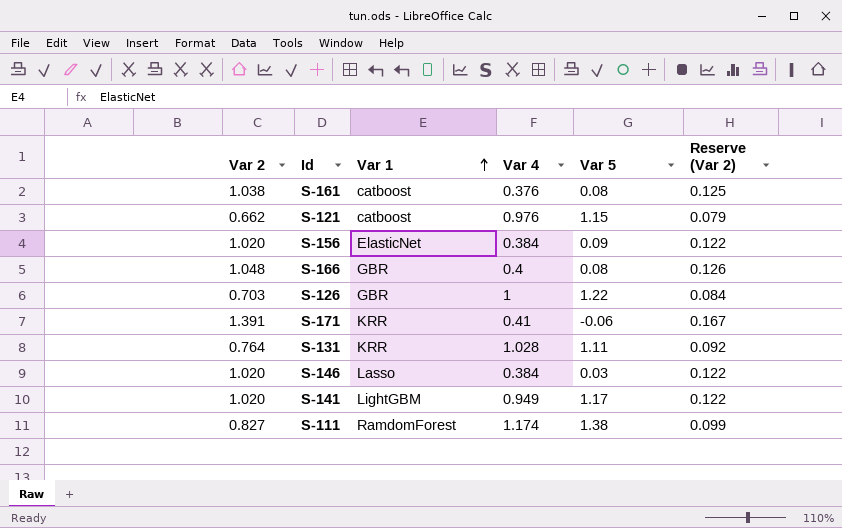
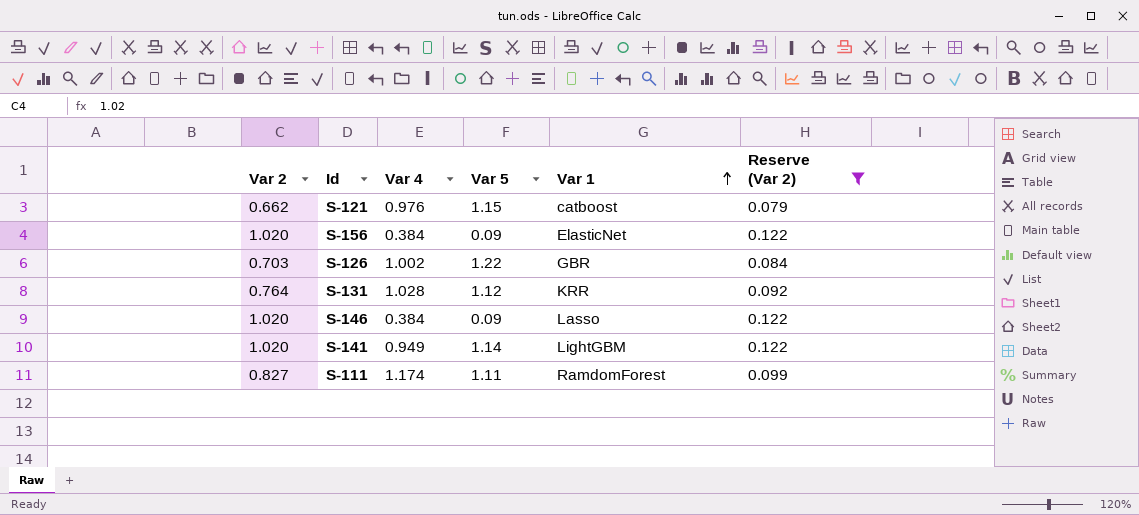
filter: none -> Reserve (Var 2) <= 0.122
column Var 1 | position: 3 -> 5
S-126 | Var 4: 1 -> 1.002
S-131 | Var 5: 1.11 -> 1.12
S-146 | Var 5: 0.03 -> 0.09
S-141 | Var 5: 1.17 -> 1.14
S-111 | Var 5: 1.38 -> 1.11

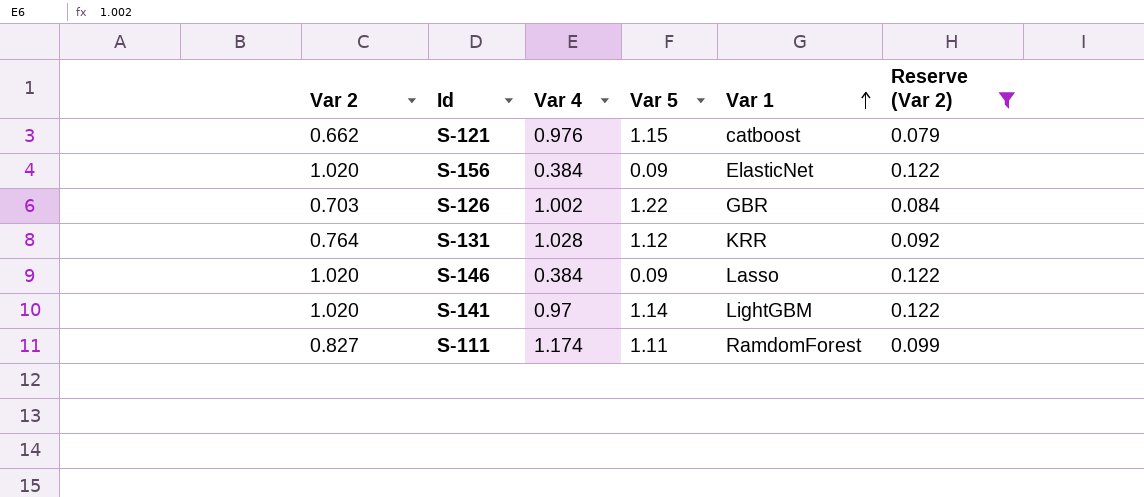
S-141 | Var 4: 0.949 -> 0.97

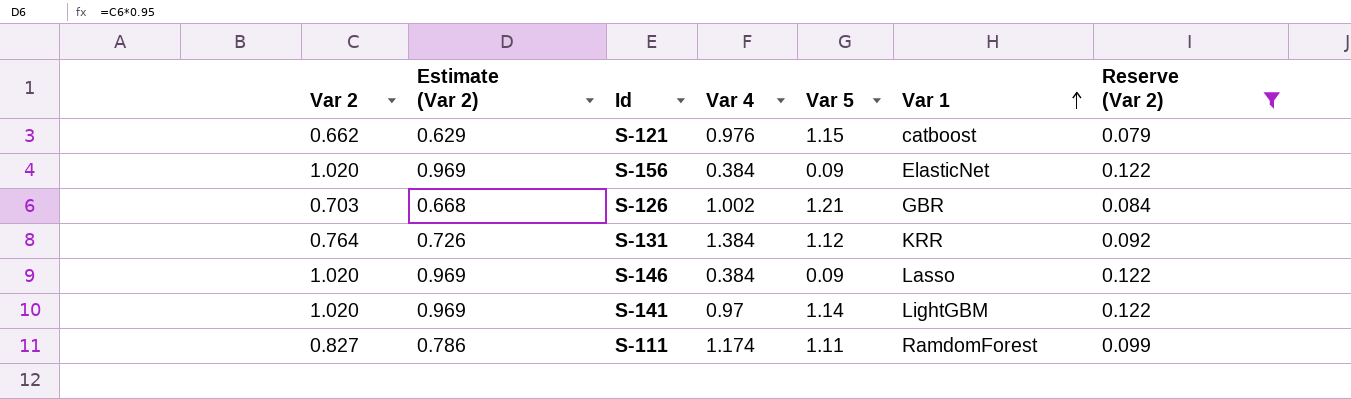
column Estimate (Var 2) | formula: none -> [Var 2] * 0.95
S-126 | Var 5: 1.22 -> 1.21
S-131 | Var 4: 1.028 -> 1.384

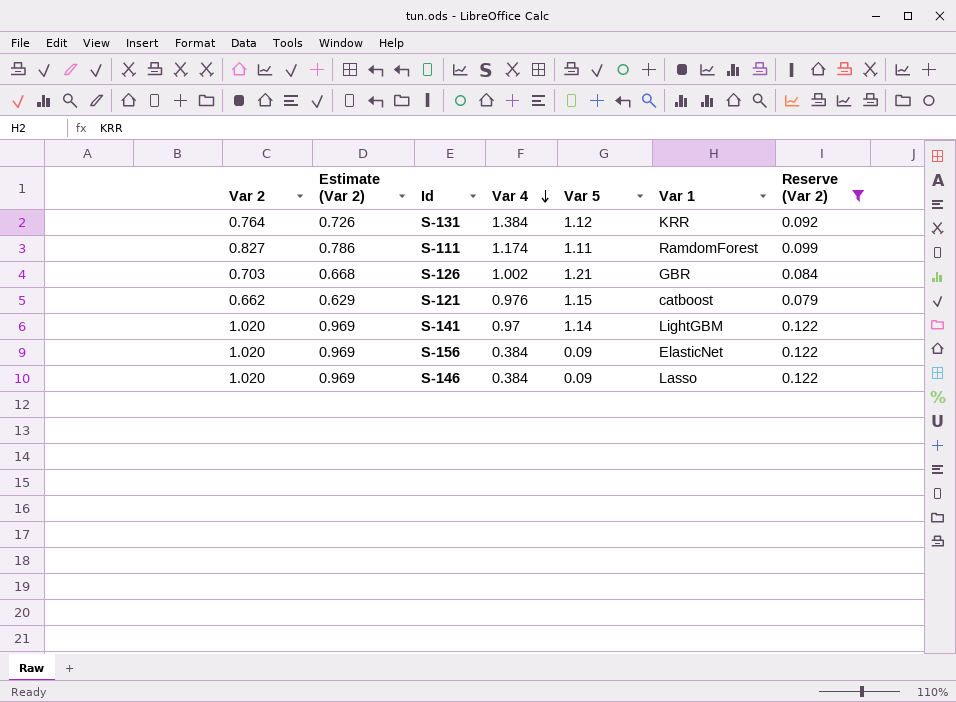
row order: Var 1 ascending -> Var 4 descending

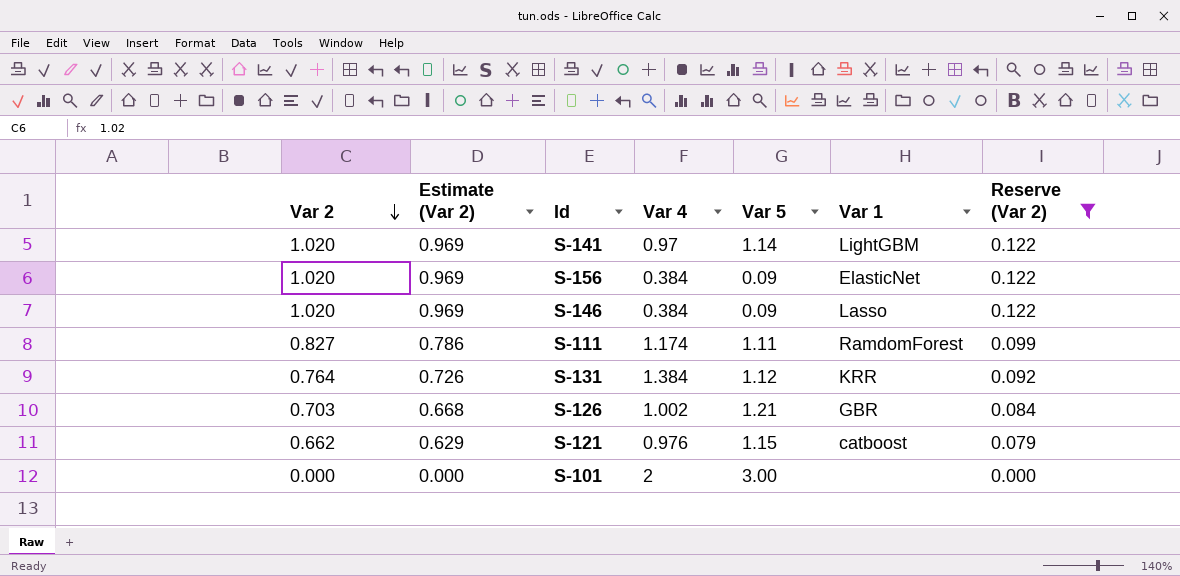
row order: Var 4 descending -> Var 2 descending
row S-101: none -> 0.000 | 0.000 | 2 | 3.00 | none | 0.000

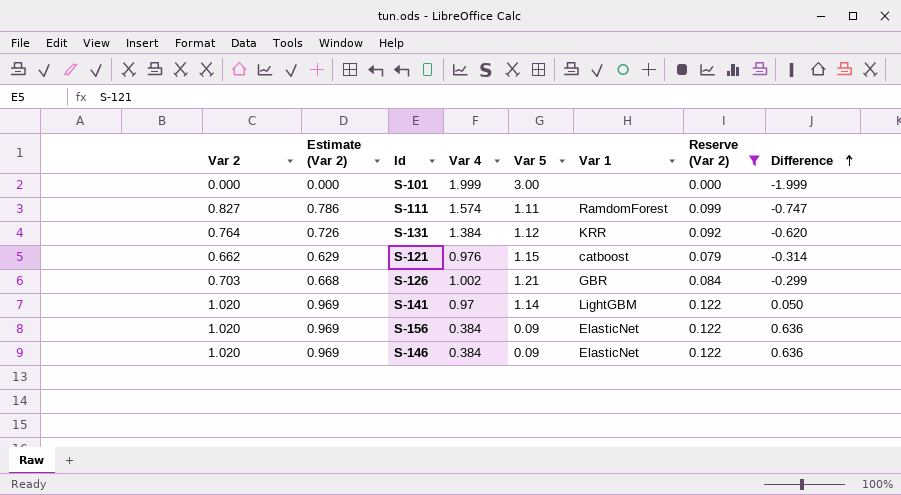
row order: Var 2 descending -> Difference ascending
column Difference | formula: none -> [Var 2] - [Var 4]
S-101 | Var 4: 2 -> 1.999
S-111 | Var 4: 1.174 -> 1.574
S-146 | Var 1: Lasso -> ElasticNet

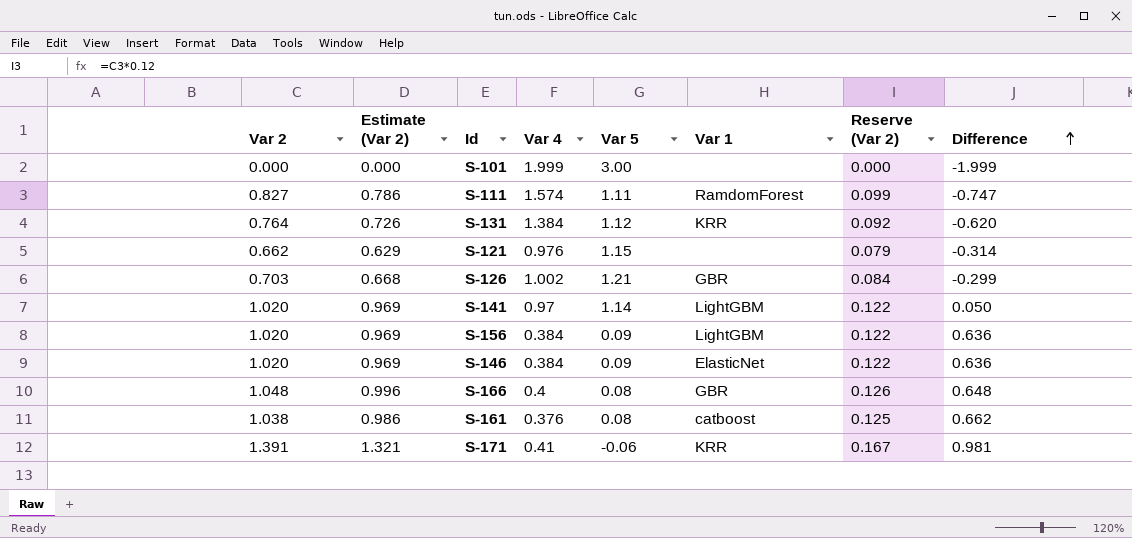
filter: Reserve (Var 2) <= 0.122 -> none
S-121 | Var 1: catboost -> none
S-156 | Var 1: ElasticNet -> LightGBM

